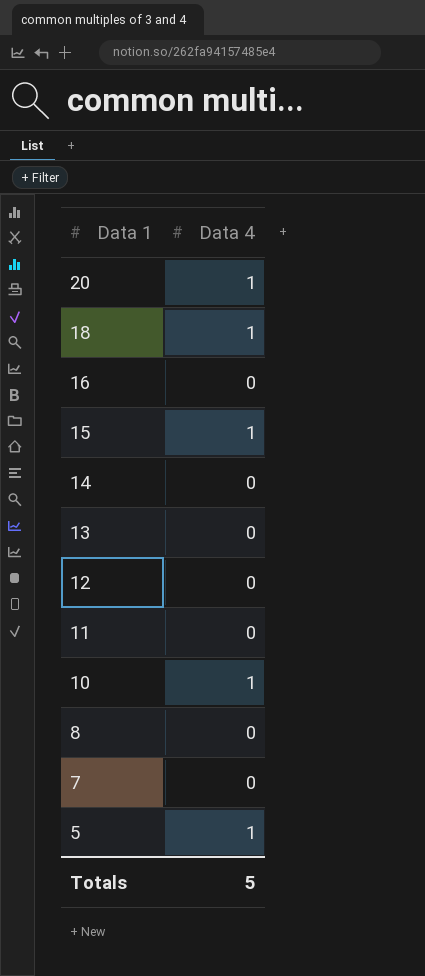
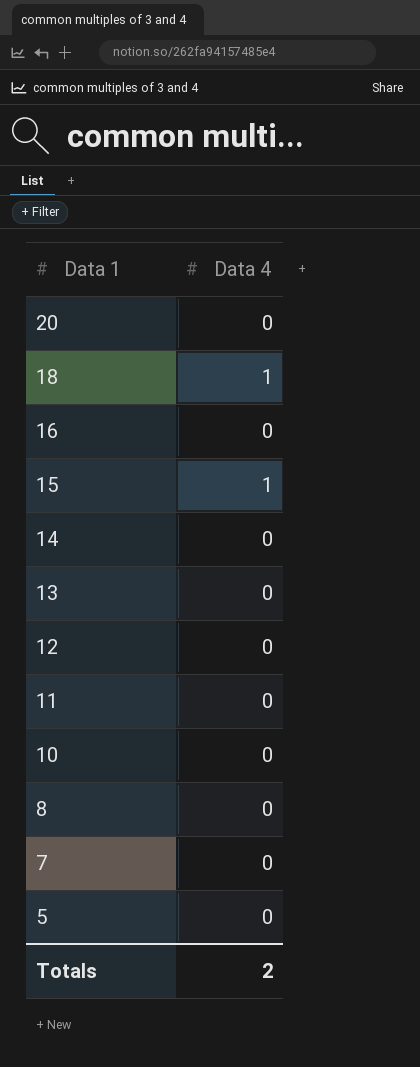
20 | Data 4: 1 -> 0
10 | Data 4: 1 -> 0
5 | Data 4: 1 -> 0
Totals | Data 4: 5 -> 2

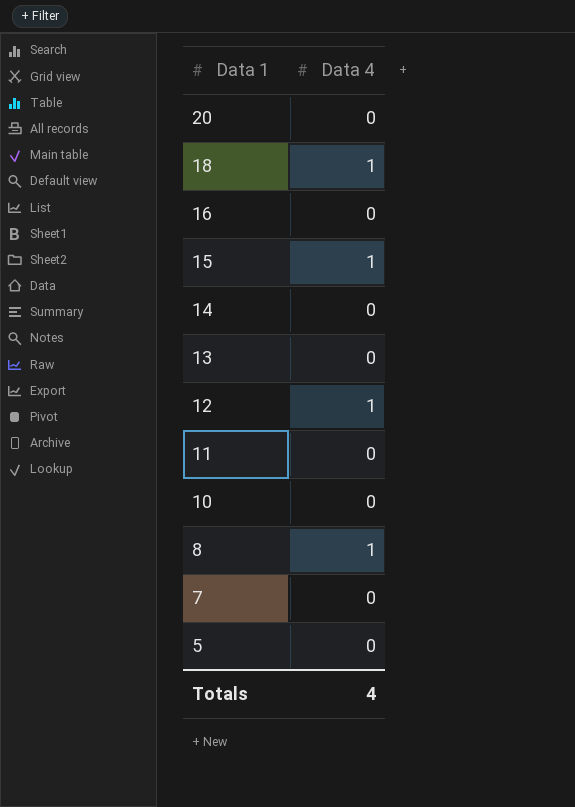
12 | Data 4: 0 -> 1
8 | Data 4: 0 -> 1
Totals | Data 4: 2 -> 4

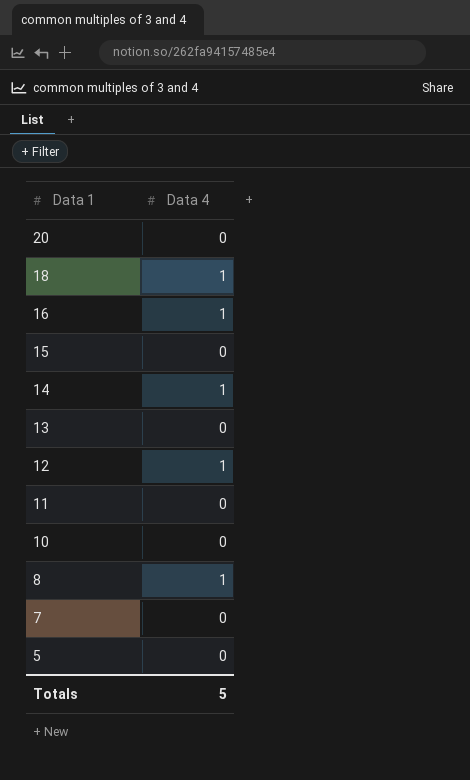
16 | Data 4: 0 -> 1
15 | Data 4: 1 -> 0
14 | Data 4: 0 -> 1
Totals | Data 4: 4 -> 5

